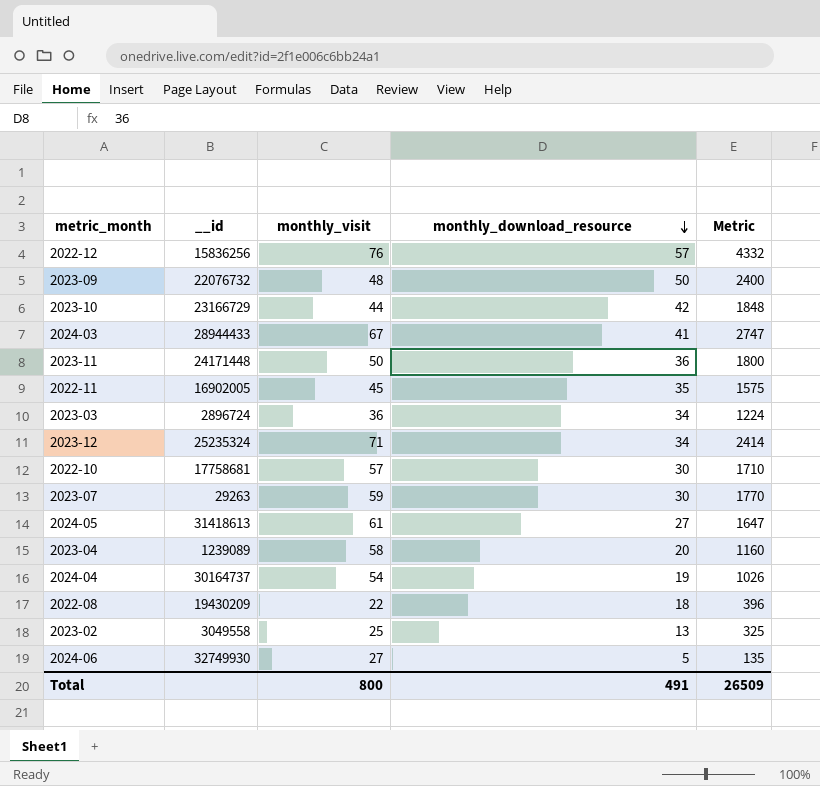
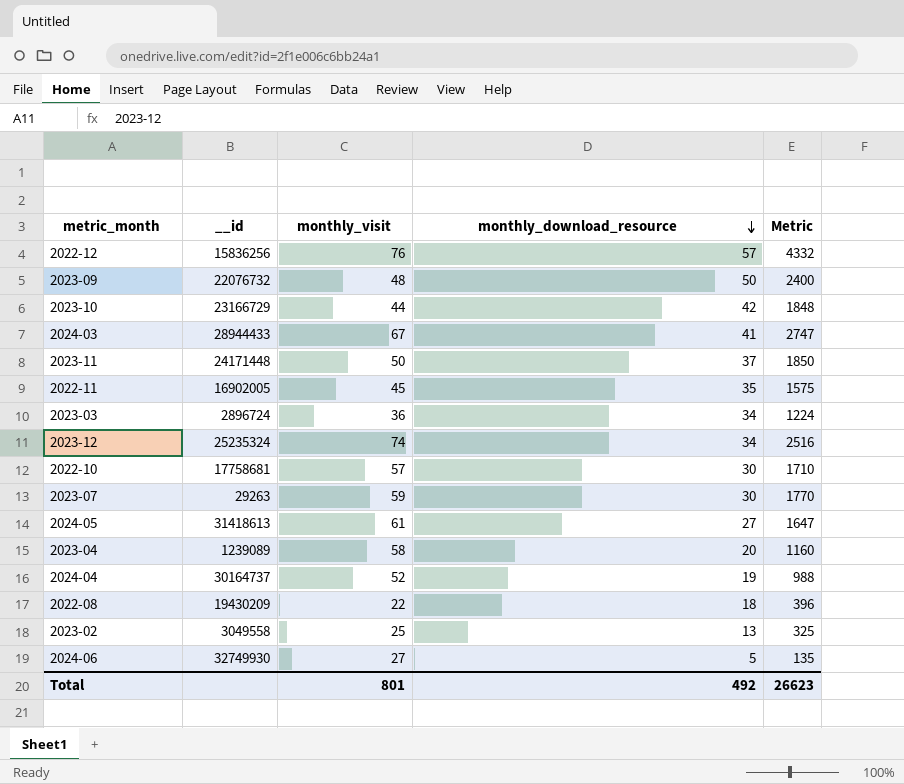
2023-11 | monthly_download_resource: 36 -> 37
2023-11 | Metric: 1800 -> 1850
2023-12 | monthly_visit: 71 -> 74
2023-12 | Metric: 2414 -> 2516
2024-04 | monthly_visit: 54 -> 52
2024-04 | Metric: 1026 -> 988
Total | monthly_visit: 800 -> 801
Total | monthly_download_resource: 491 -> 492
Total | Metric: 26509 -> 26623

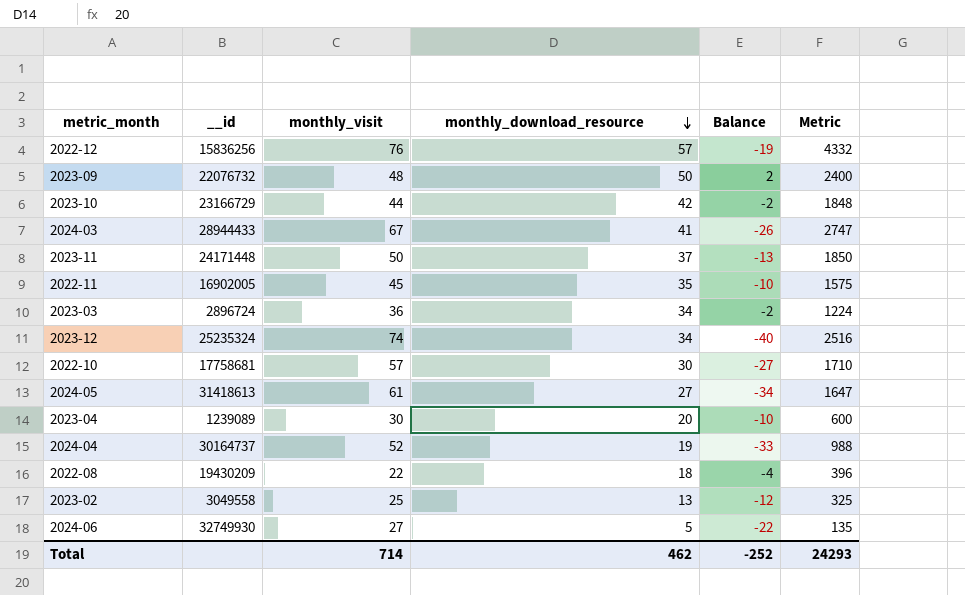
column Balance | formula: none -> [monthly_download_resource] - [monthly_visit]
row 2023-07: 29263 | 59 | 30 | 1770 -> none
2023-04 | monthly_visit: 58 -> 30
2023-04 | Metric: 1160 -> 600
Total | monthly_visit: 801 -> 714
Total | monthly_download_resource: 492 -> 462
Total | Metric: 26623 -> 24293

